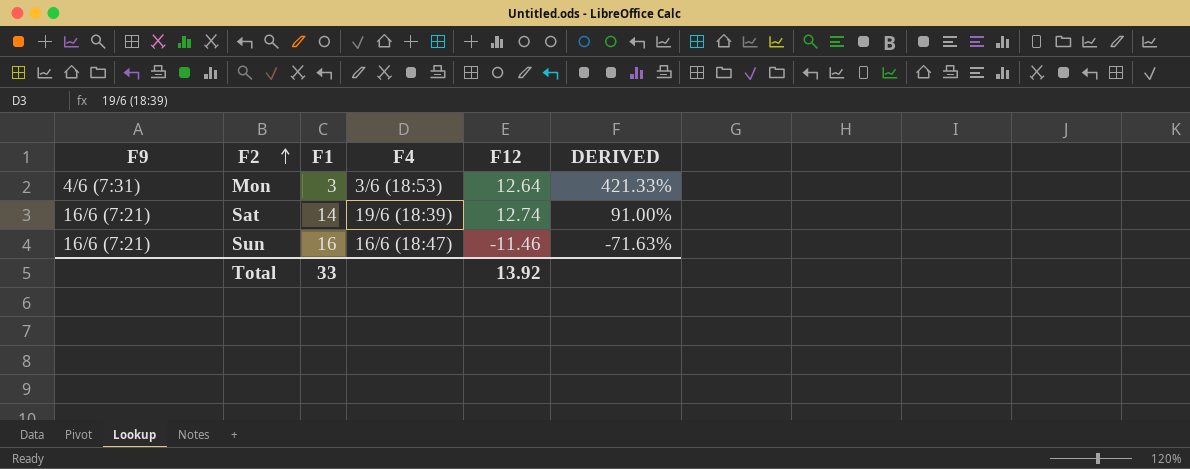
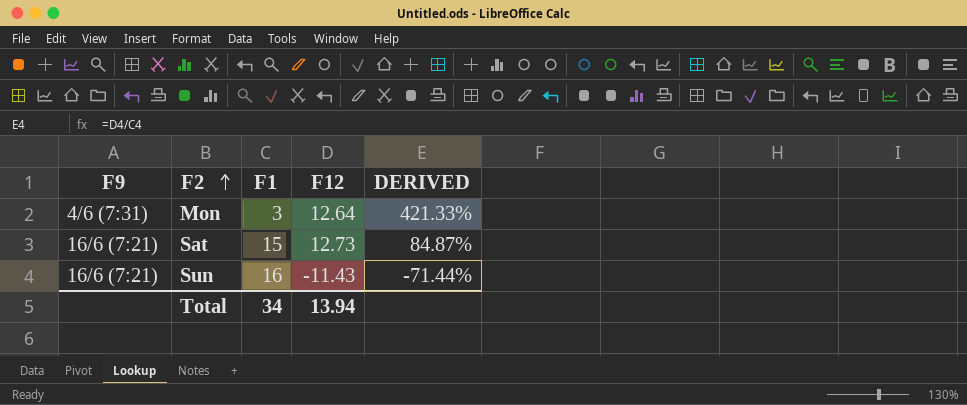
column F4 | position: 4 -> none
Sat | F1: 14 -> 15
Sat | F12: 12.74 -> 12.73
Sat | DERIVED: 91.00% -> 84.87%
Sun | F12: -11.46 -> -11.43
Sun | DERIVED: -71.63% -> -71.44%
Total | F1: 33 -> 34
Total | F12: 13.92 -> 13.94

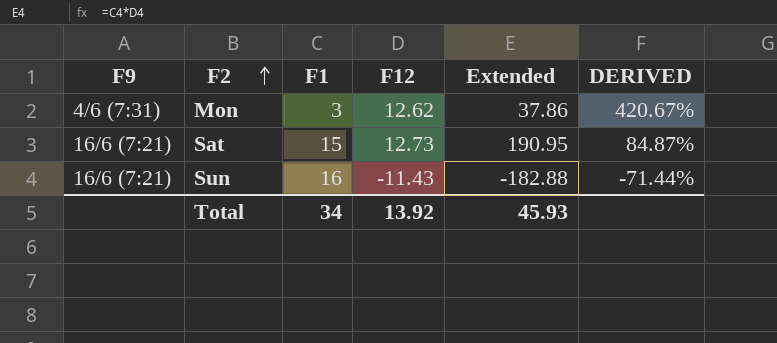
column Extended | formula: none -> [F1] * [F12]
Mon | F12: 12.64 -> 12.62
Mon | DERIVED: 421.33% -> 420.67%
Total | F12: 13.94 -> 13.92

